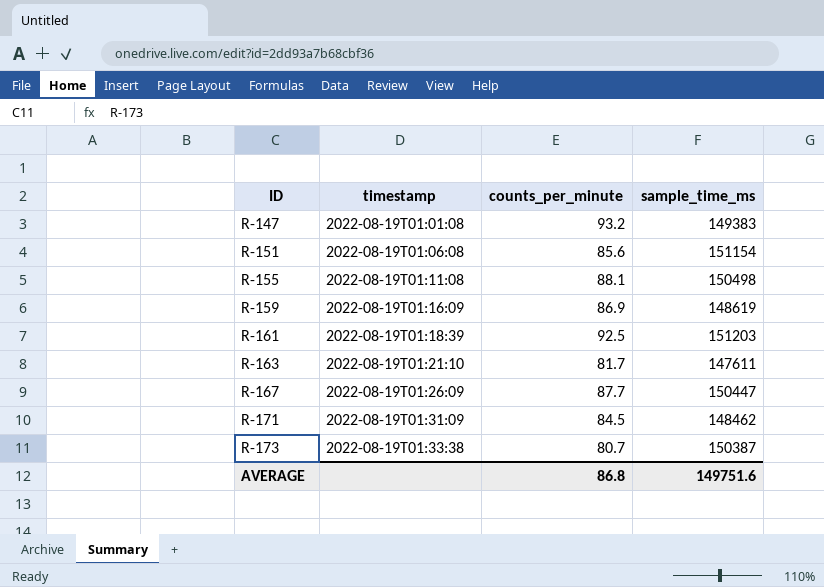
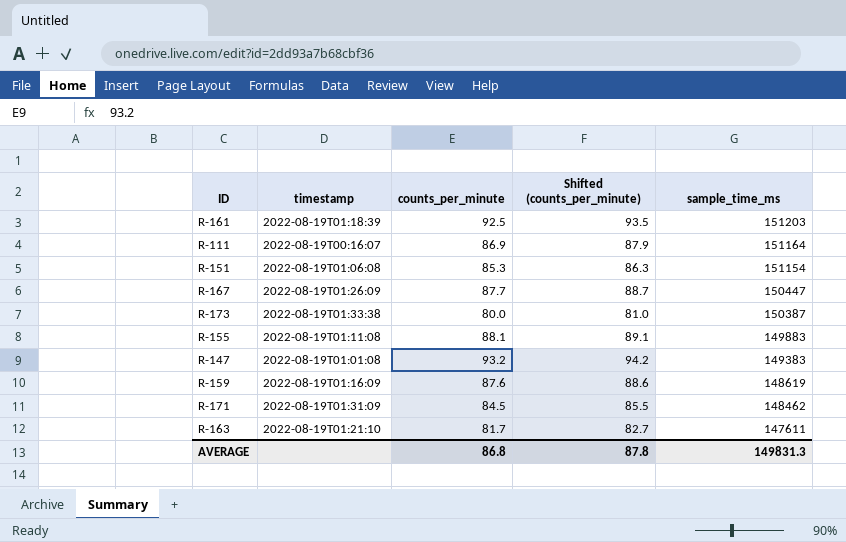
row order: ID ascending -> sample_time_ms descending
column Shifted (counts_per_minute) | formula: none -> [counts_per_minute] + 1
row R-111: none -> 2022-08-19T00:16:07 | 86.9 | 87.9 | 151164
R-151 | counts_per_minute: 85.6 -> 85.3
R-173 | counts_per_minute: 80.7 -> 80.0
R-155 | sample_time_ms: 150498 -> 149883
R-159 | counts_per_minute: 86.9 -> 87.6
AVERAGE | sample_time_ms: 149751.6 -> 149831.3

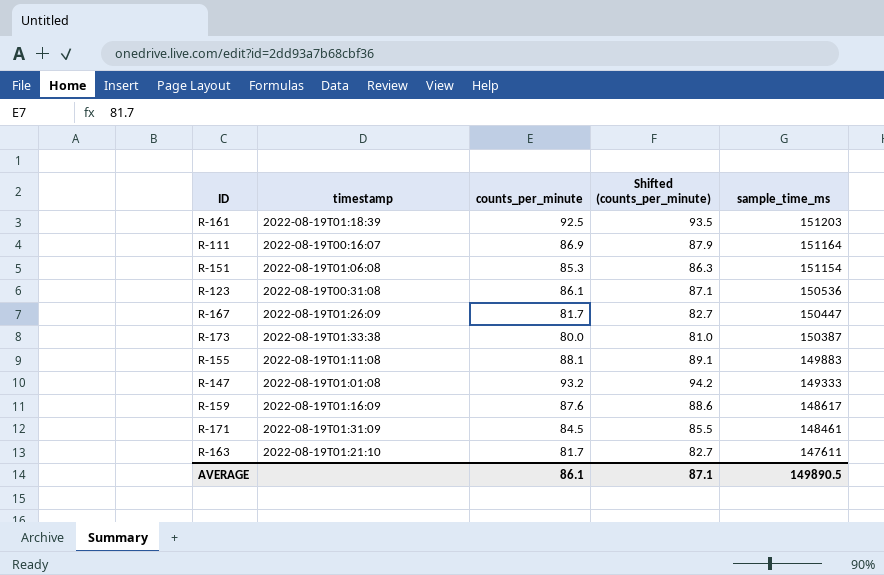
row R-123: none -> 2022-08-19T00:31:08 | 86.1 | 87.1 | 150536
R-167 | counts_per_minute: 87.7 -> 81.7
R-167 | Shifted (counts_per_minute): 88.7 -> 82.7
R-147 | sample_time_ms: 149383 -> 149333
R-159 | sample_time_ms: 148619 -> 148617
R-171 | sample_time_ms: 148462 -> 148461
AVERAGE | counts_per_minute: 86.8 -> 86.1
AVERAGE | Shifted (counts_per_minute): 87.8 -> 87.1
AVERAGE | sample_time_ms: 149831.3 -> 149890.5

